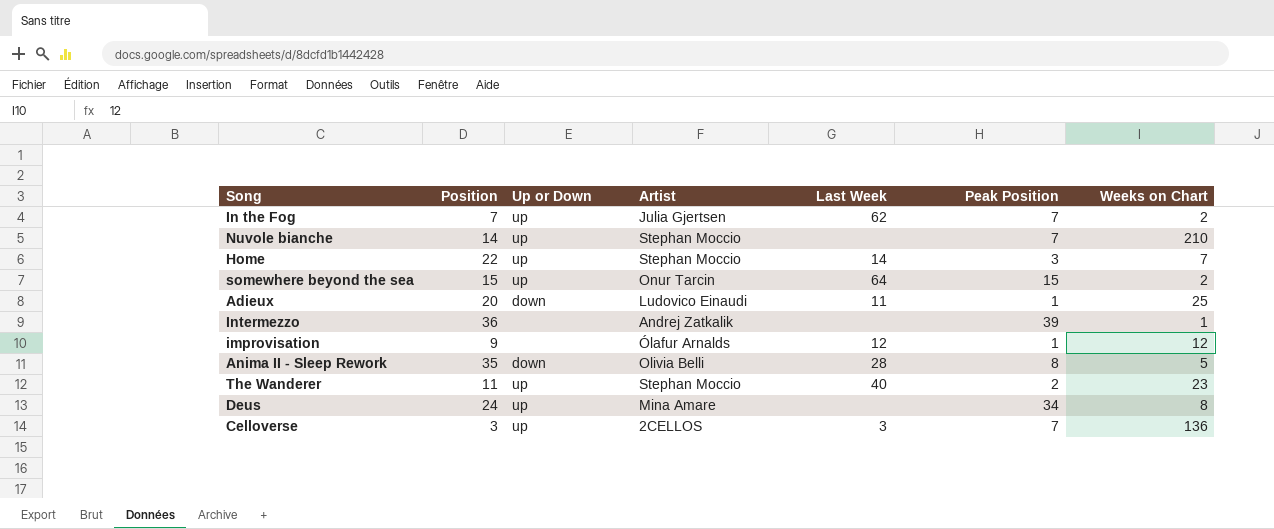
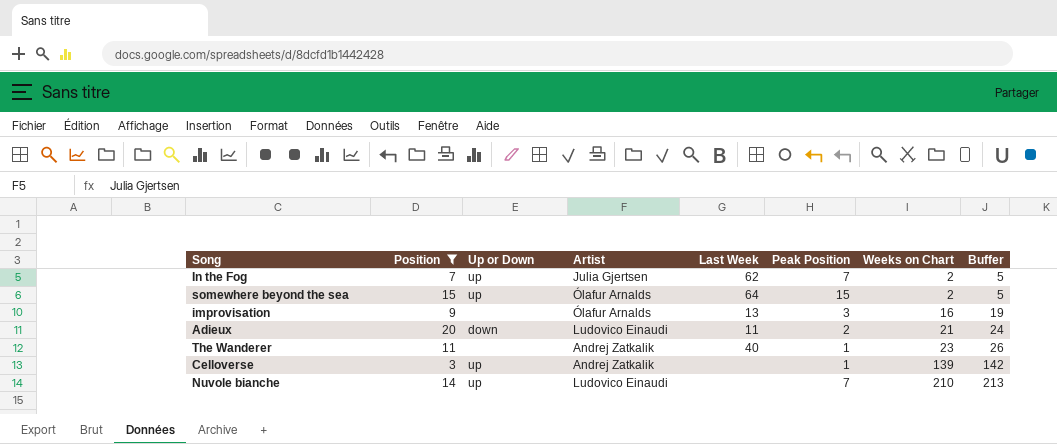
filter: none -> Position <= 20
row order: none -> Weeks on Chart ascending
column Buffer | formula: none -> [Weeks on Chart] + 3
somewhere beyond the sea | Artist: Onur Tarcin -> Ólafur Arnalds
improvisation | Last Week: 12 -> 13
improvisation | Peak Position: 1 -> 3
improvisation | Weeks on Chart: 12 -> 16
Adieux | Peak Position: 1 -> 2
Adieux | Weeks on Chart: 25 -> 21
The Wanderer | Up or Down: up -> none
The Wanderer | Artist: Stephan Moccio -> Andrej Zatkalik
The Wanderer | Peak Position: 2 -> 1
Celloverse | Artist: 2CELLOS -> Andrej Zatkalik
Celloverse | Last Week: 3 -> none
Celloverse | Peak Position: 7 -> 1
Celloverse | Weeks on Chart: 136 -> 139
Nuvole bianche | Artist: Stephan Moccio -> Ludovico Einaudi

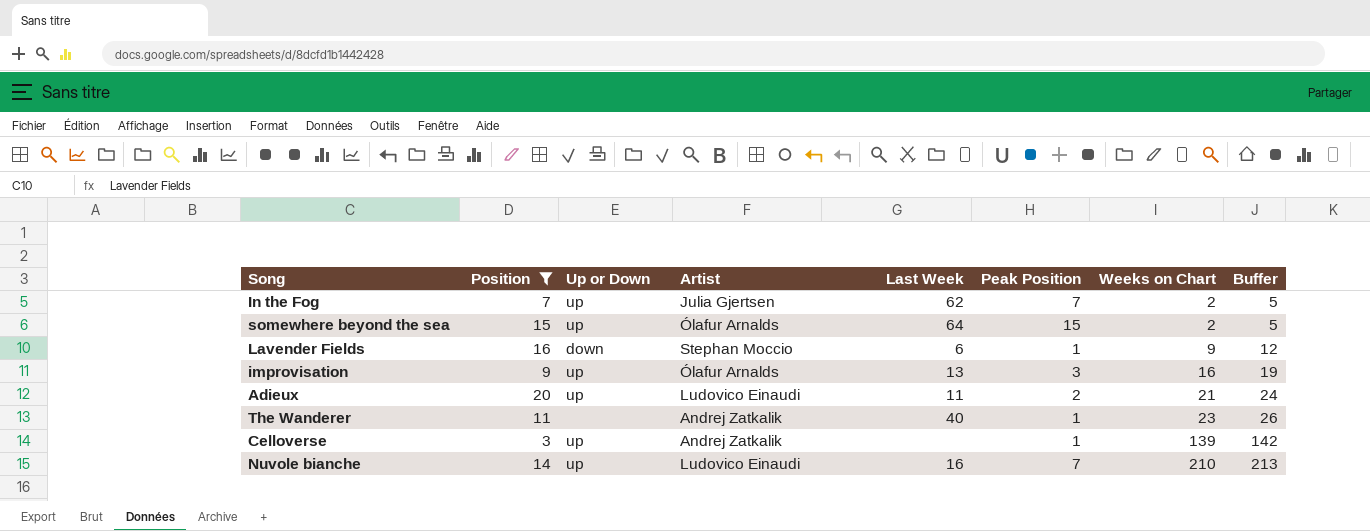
row Lavender Fields: none -> 16 | down | Stephan Moccio | 6 | 1 | 9 | 12
improvisation | Up or Down: none -> up
Adieux | Up or Down: down -> up
Nuvole bianche | Last Week: none -> 16

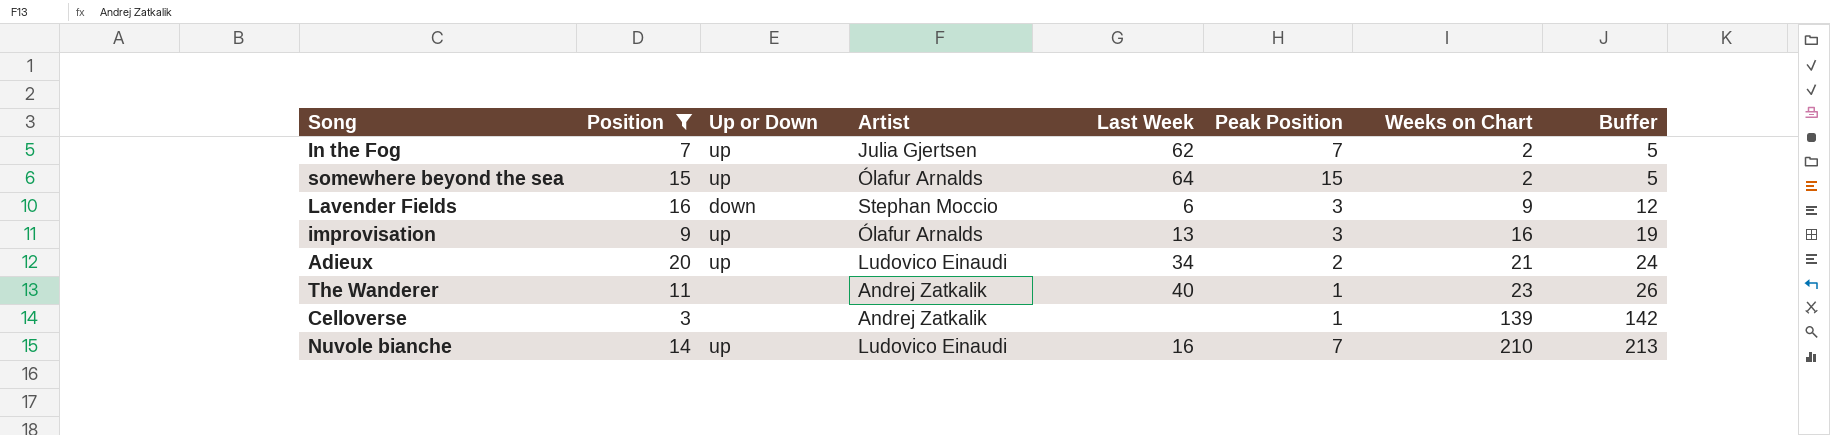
Lavender Fields | Peak Position: 1 -> 3
Adieux | Last Week: 11 -> 34
Celloverse | Up or Down: up -> none

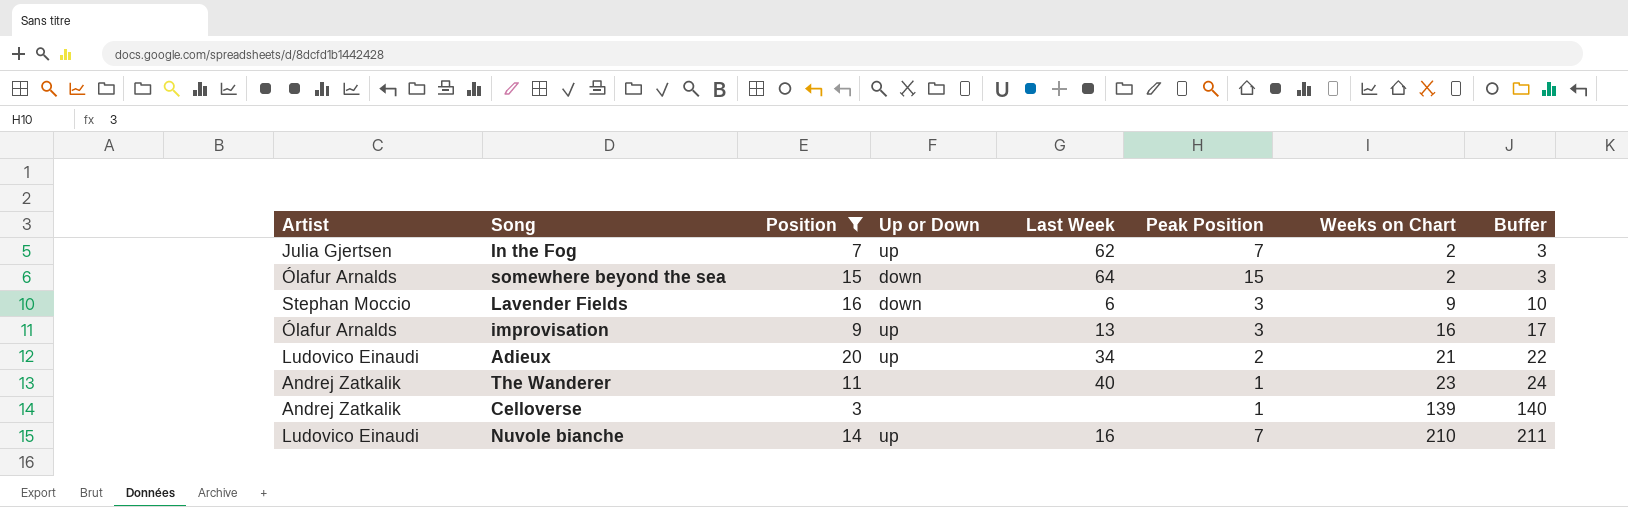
column Artist | position: 4 -> 1
column Buffer | formula: [Weeks on Chart] + 3 -> [Weeks on Chart] + 1
somewhere beyond the sea | Up or Down: up -> down

